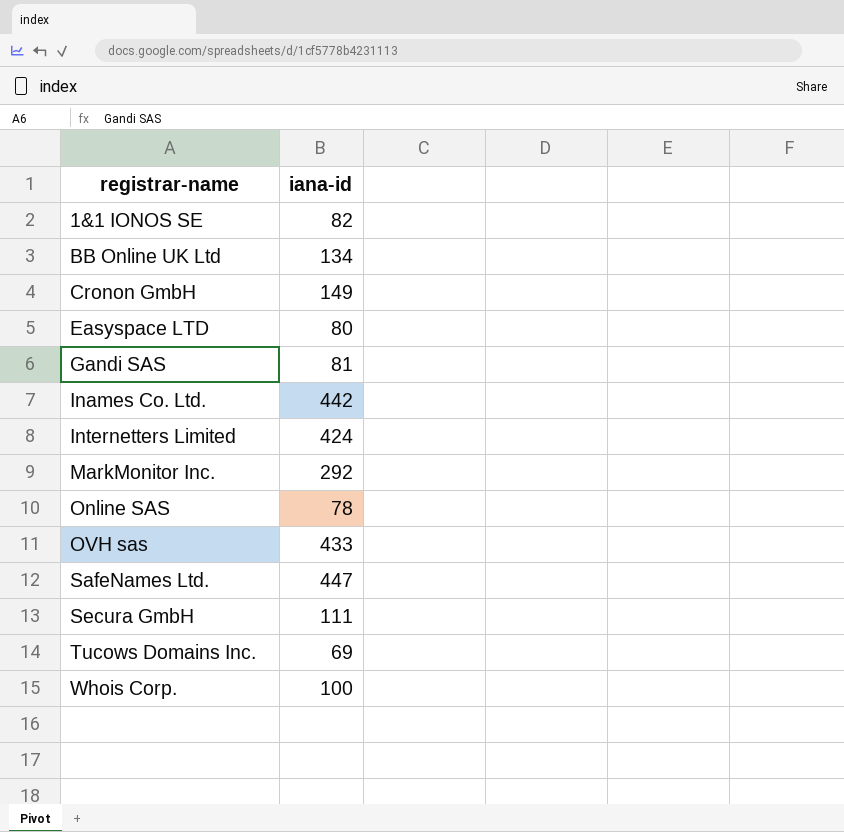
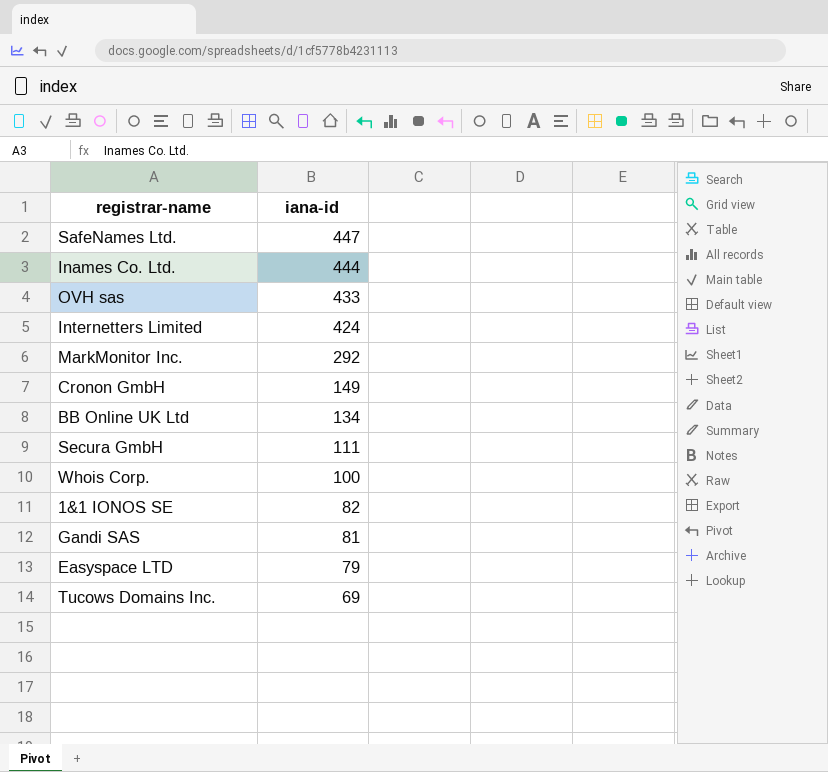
row order: registrar-name ascending -> iana-id descending
row Online SAS: 78 -> none
Inames Co. Ltd. | iana-id: 442 -> 444
Easyspace LTD | iana-id: 80 -> 79

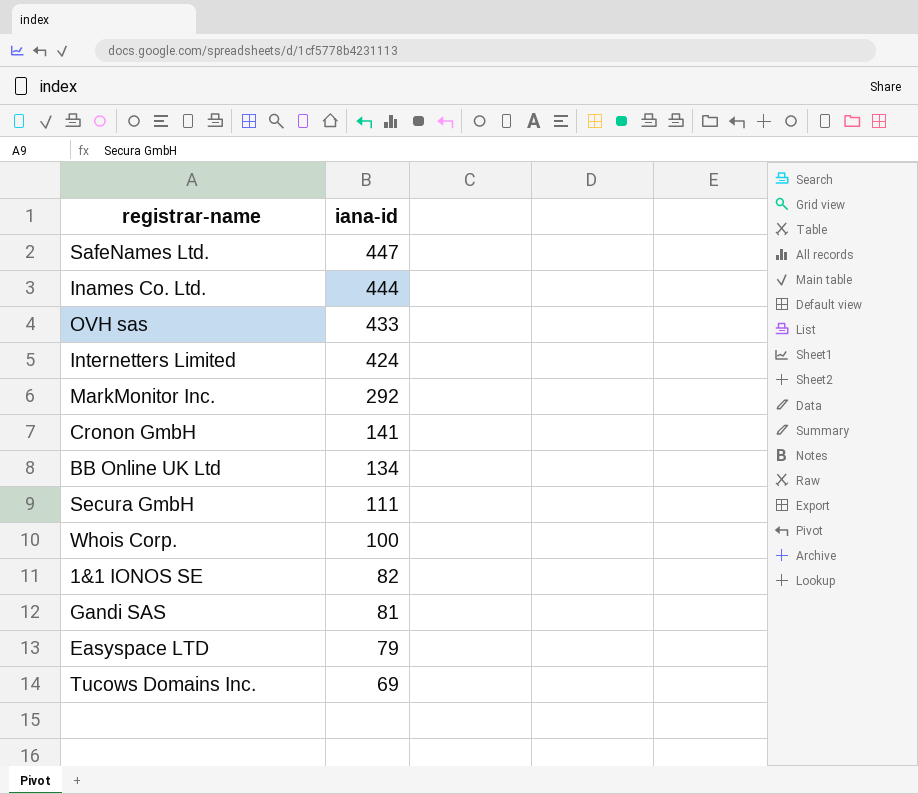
Cronon GmbH | iana-id: 149 -> 141

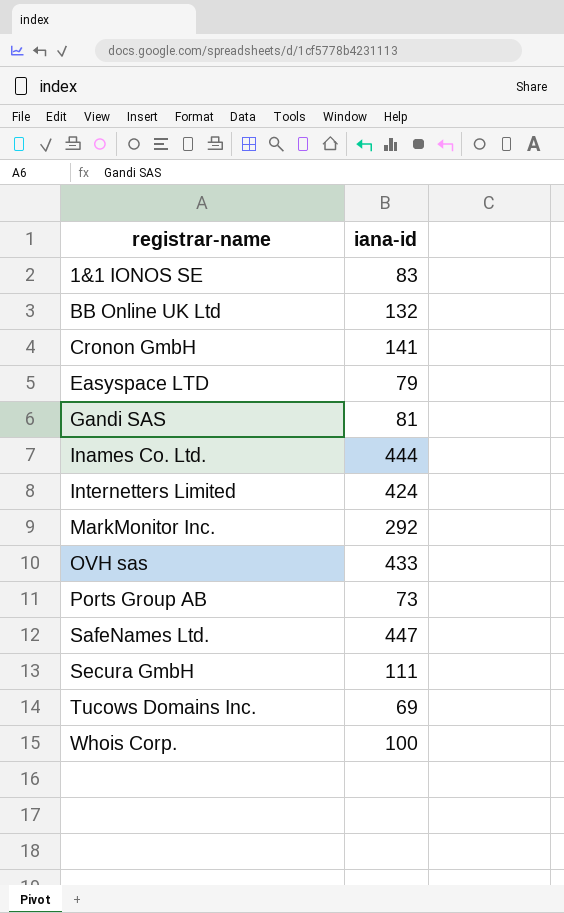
row order: iana-id descending -> registrar-name ascending
1&1 IONOS SE | iana-id: 82 -> 83
BB Online UK Ltd | iana-id: 134 -> 132
row Ports Group AB: none -> 73

